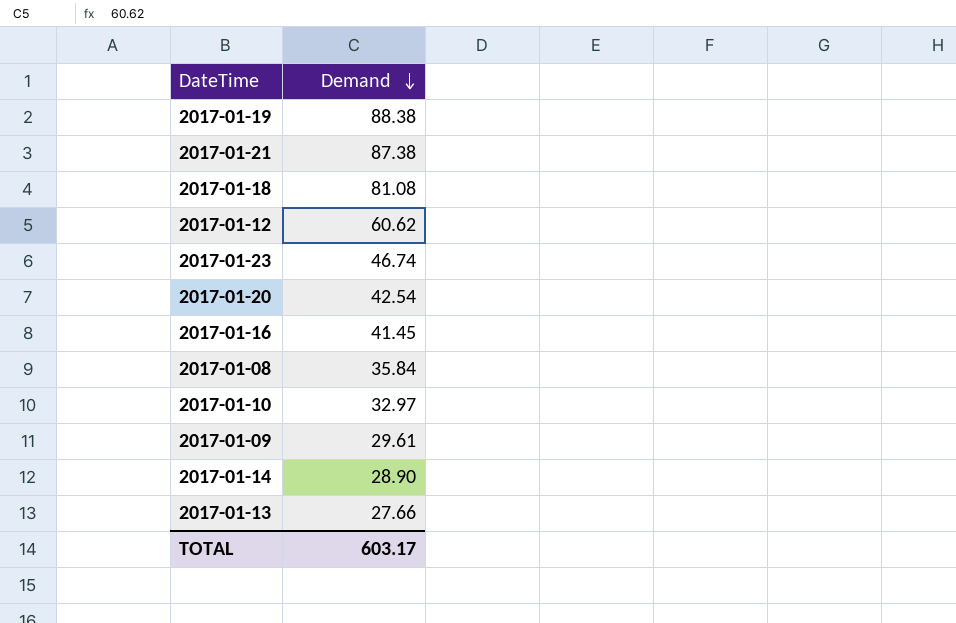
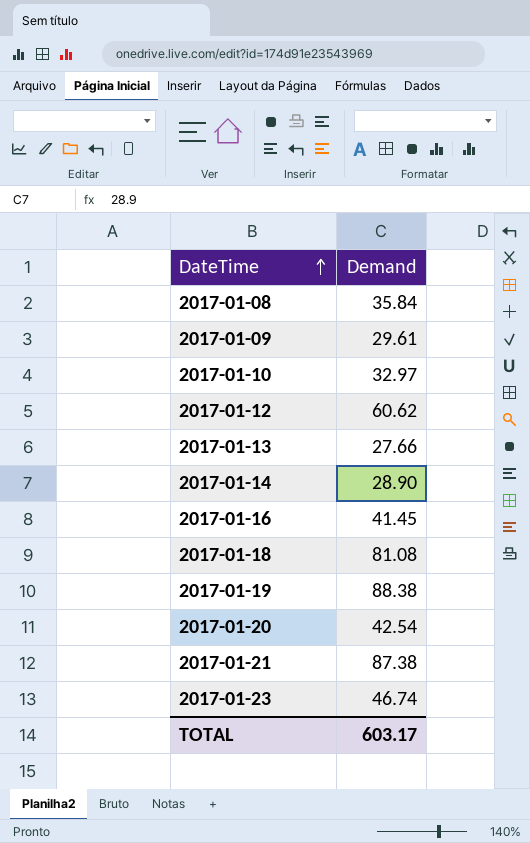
row order: Demand descending -> DateTime ascending

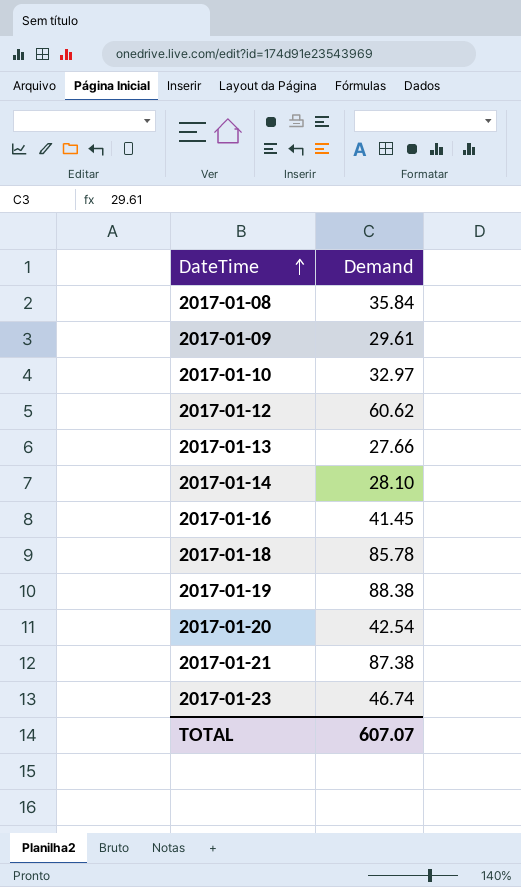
2017-01-14 | Demand: 28.90 -> 28.10
2017-01-18 | Demand: 81.08 -> 85.78
TOTAL | Demand: 603.17 -> 607.07

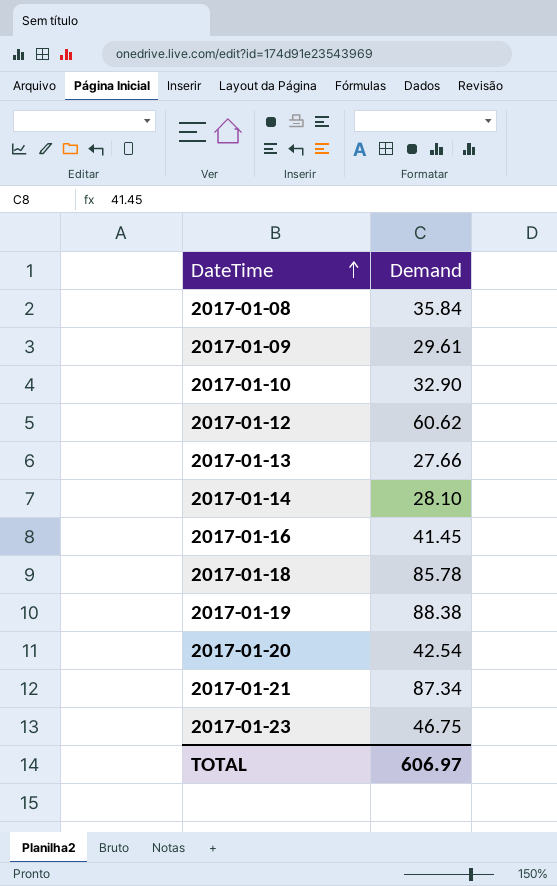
2017-01-10 | Demand: 32.97 -> 32.90
2017-01-21 | Demand: 87.38 -> 87.34
2017-01-23 | Demand: 46.74 -> 46.75
TOTAL | Demand: 607.07 -> 606.97

